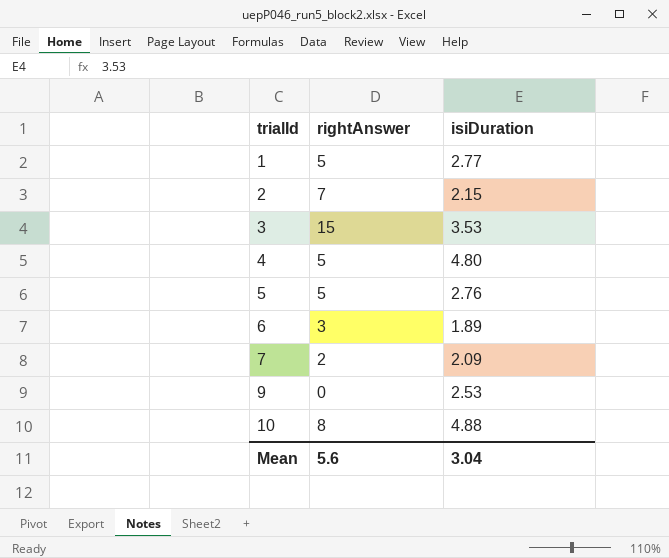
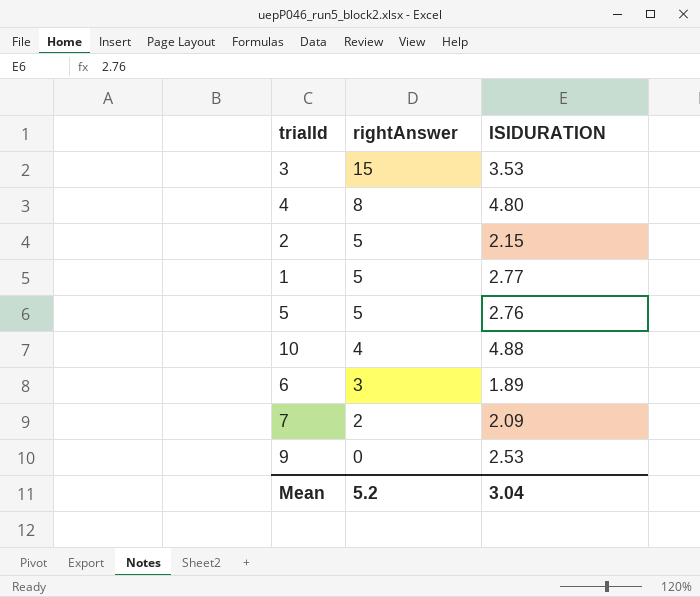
row order: trialId ascending -> rightAnswer descending
column name: isiDuration -> ISIDURATION
4 | rightAnswer: 5 -> 8
2 | rightAnswer: 7 -> 5
10 | rightAnswer: 8 -> 4
Mean | rightAnswer: 5.6 -> 5.2

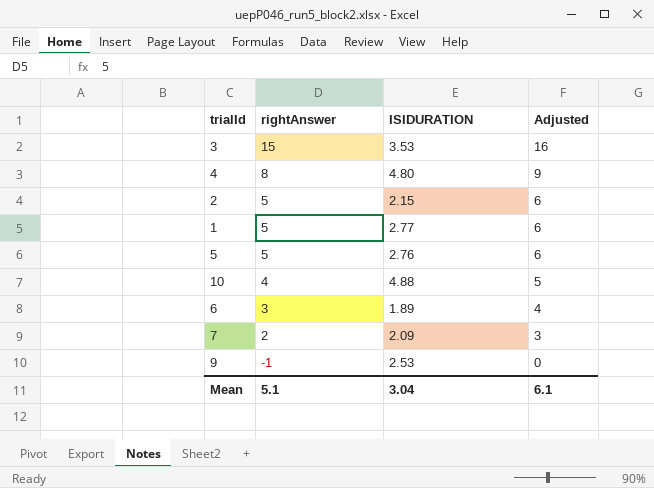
column Adjusted | formula: none -> [rightAnswer] + 1
9 | rightAnswer: 0 -> -1
Mean | rightAnswer: 5.2 -> 5.1

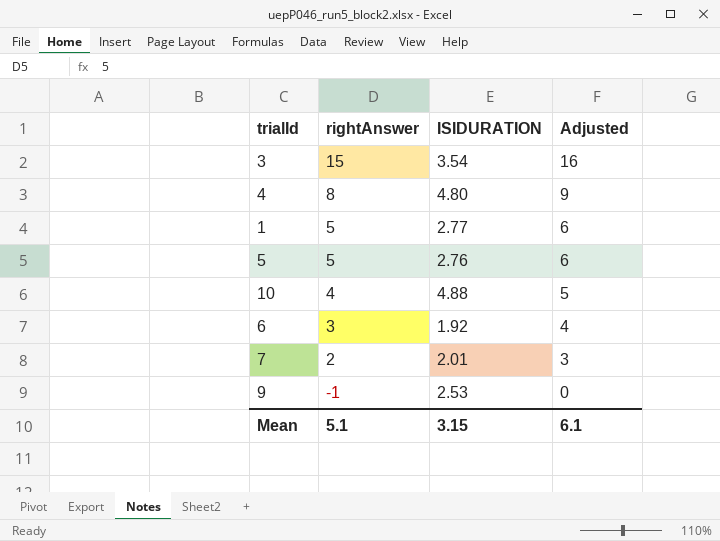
row 2: 5 | 2.15 | 6 -> none
3 | ISIDURATION: 3.53 -> 3.54
6 | ISIDURATION: 1.89 -> 1.92
7 | ISIDURATION: 2.09 -> 2.01
Mean | ISIDURATION: 3.04 -> 3.15

